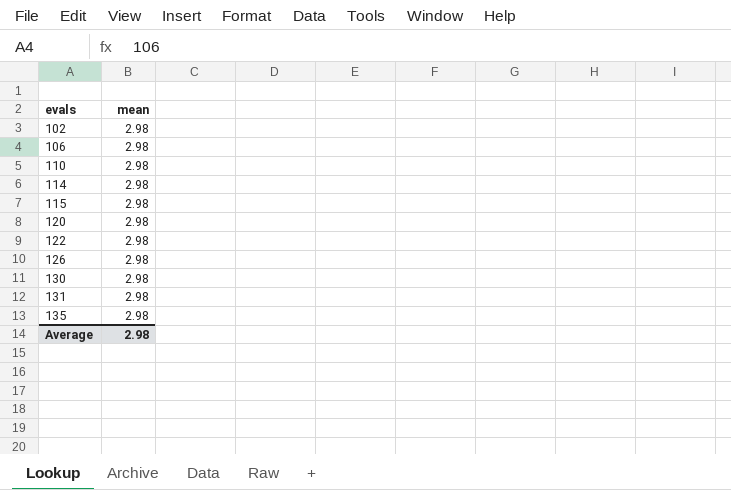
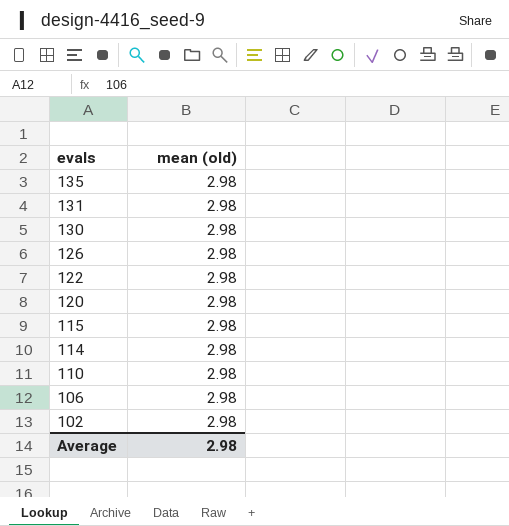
row order: evals ascending -> evals descending
column name: mean -> mean (old)

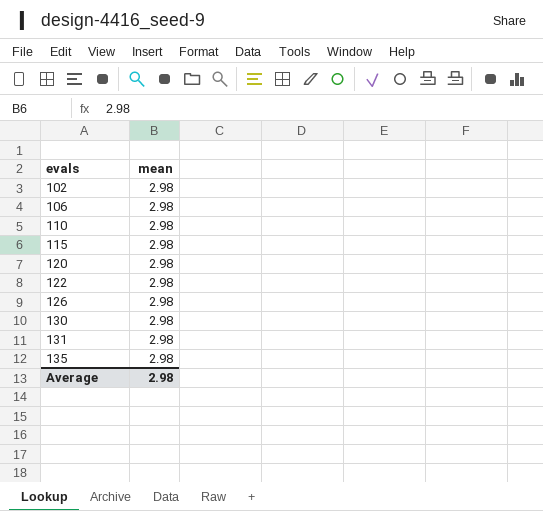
row order: evals descending -> evals ascending
column name: mean (old) -> mean
row 114: 2.98 -> none

